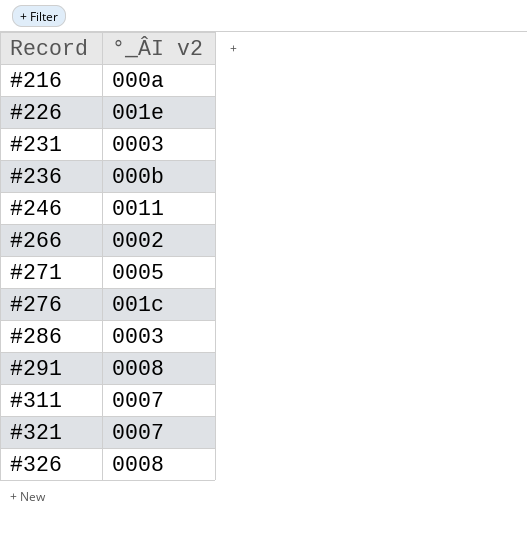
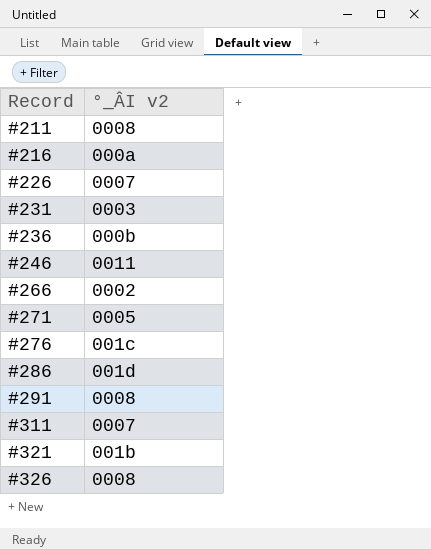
row #211: none -> 0008
#226 | °_ÂI v2: 001e -> 0007
#286 | °_ÂI v2: 0003 -> 001d
#321 | °_ÂI v2: 0007 -> 001b

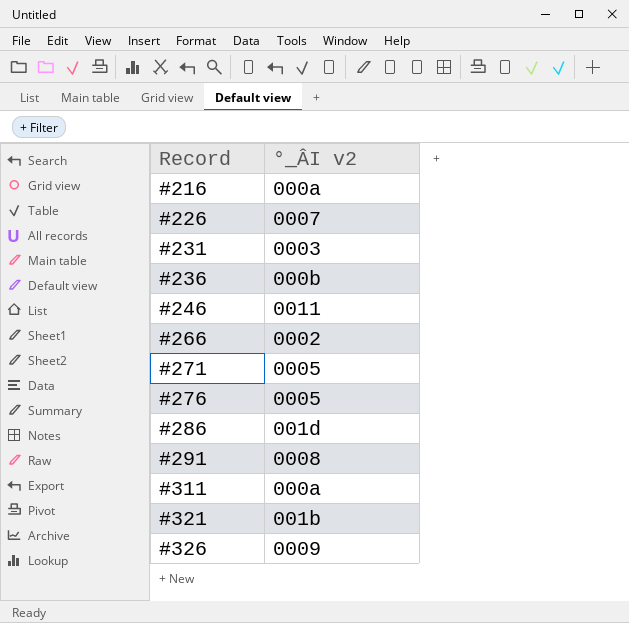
row #211: 0008 -> none
#276 | °_ÂI v2: 001c -> 0005
#311 | °_ÂI v2: 0007 -> 000a
#326 | °_ÂI v2: 0008 -> 0009

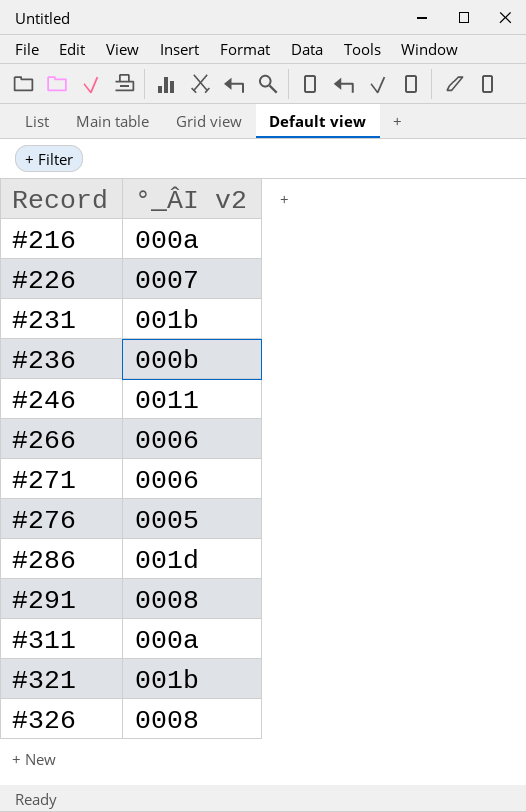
#231 | °_ÂI v2: 0003 -> 001b
#266 | °_ÂI v2: 0002 -> 0006
#271 | °_ÂI v2: 0005 -> 0006
#326 | °_ÂI v2: 0009 -> 0008

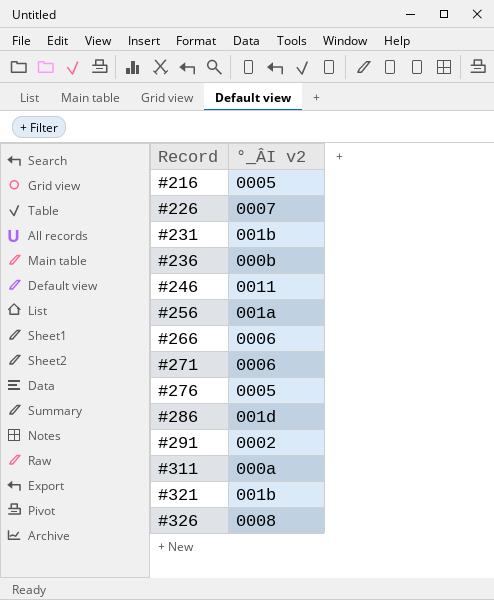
#216 | °_ÂI v2: 000a -> 0005
row #256: none -> 001a
#291 | °_ÂI v2: 0008 -> 0002

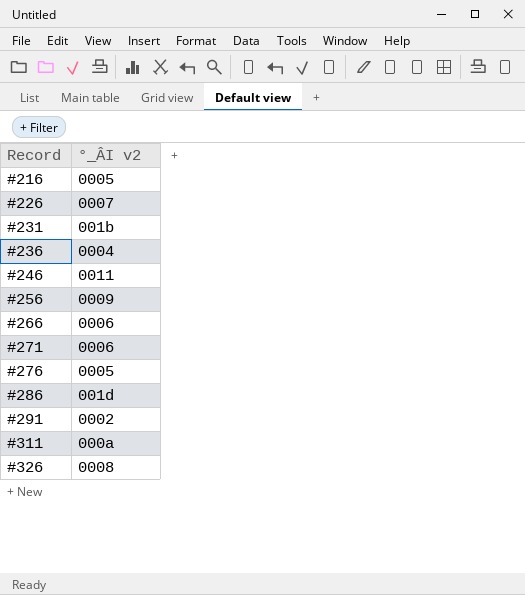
row #321: 001b -> none
#236 | °_ÂI v2: 000b -> 0004
#256 | °_ÂI v2: 001a -> 0009

